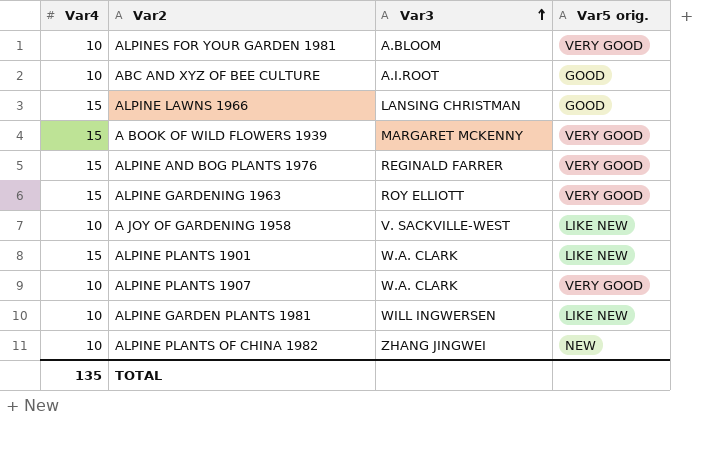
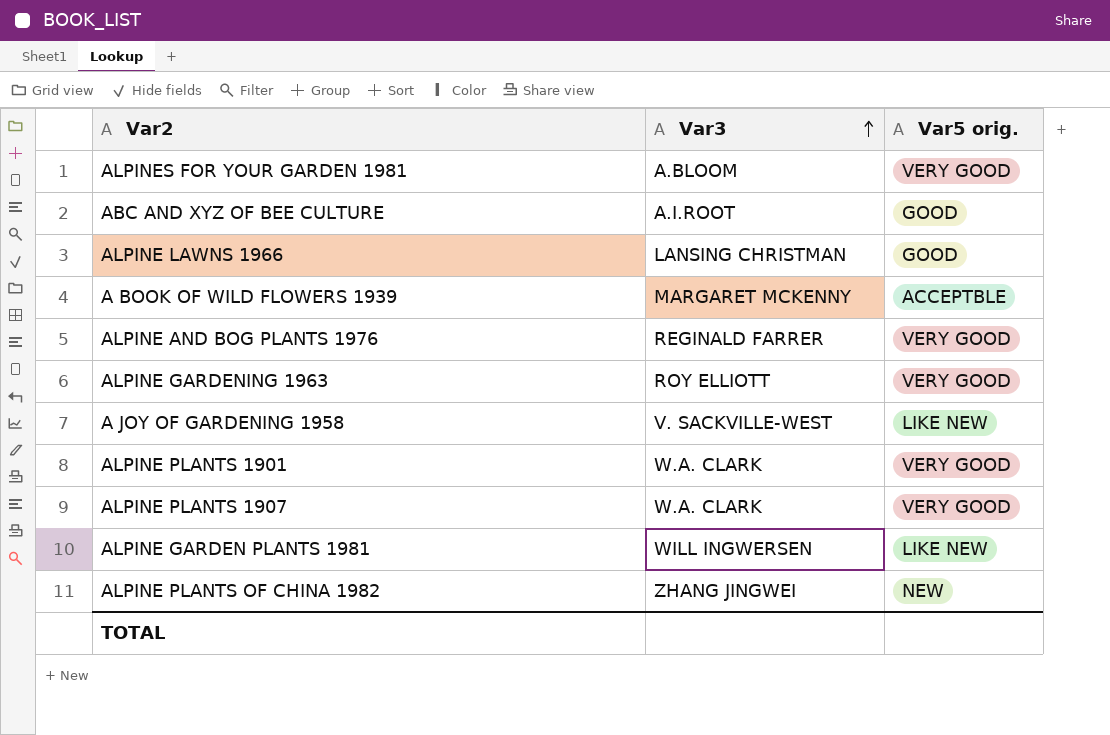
column Var4 | position: 1 -> none
A BOOK OF WILD FLOWERS 1939 | Var5 orig.: VERY GOOD -> ACCEPTBLE
ALPINE PLANTS 1901 | Var5 orig.: LIKE NEW -> VERY GOOD

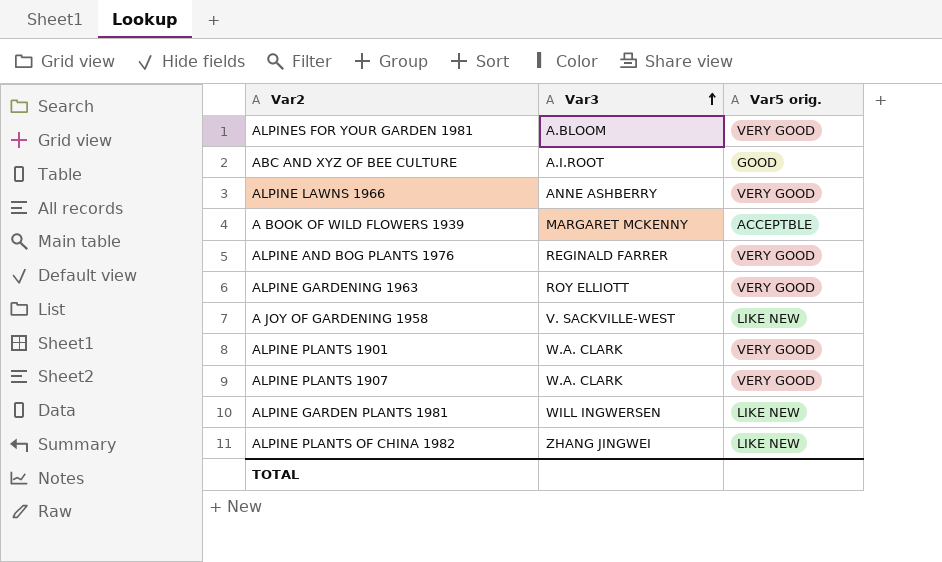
ALPINE LAWNS 1966 | Var3: LANSING CHRISTMAN -> ANNE ASHBERRY
ALPINE LAWNS 1966 | Var5 orig.: GOOD -> VERY GOOD
ALPINE PLANTS OF CHINA 1982 | Var5 orig.: NEW -> LIKE NEW

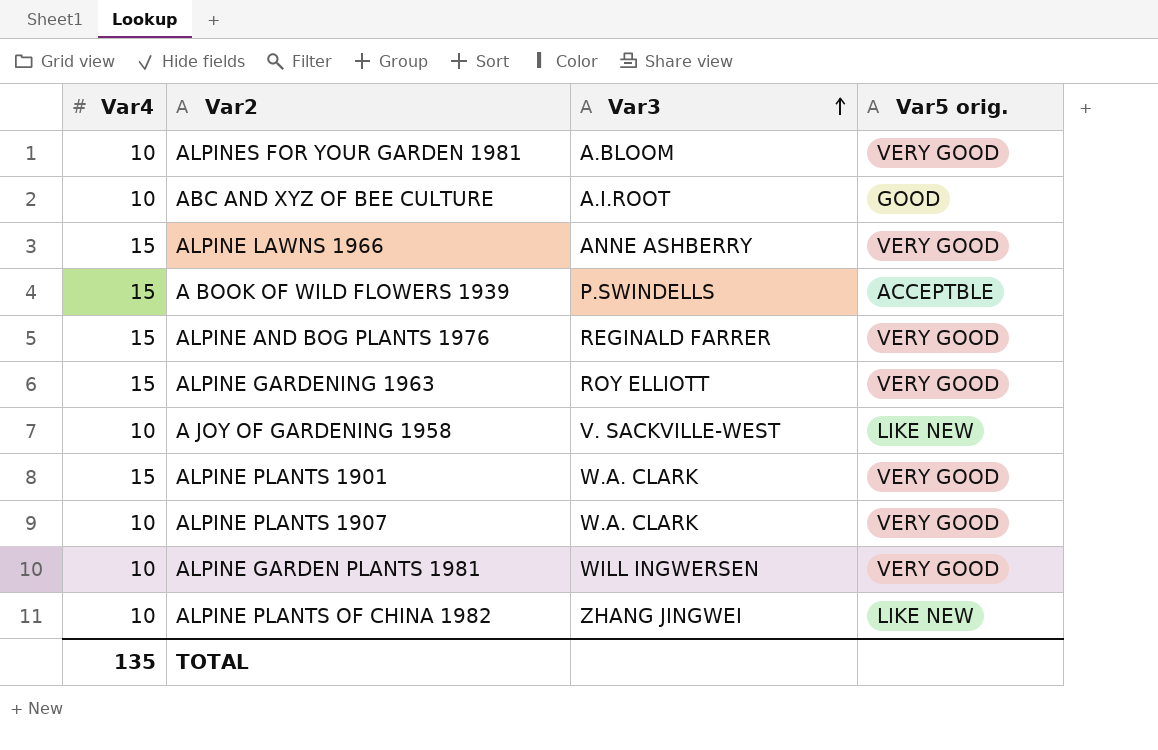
column Var4 | position: none -> 1
A BOOK OF WILD FLOWERS 1939 | Var3: MARGARET MCKENNY -> P.SWINDELLS
ALPINE GARDEN PLANTS 1981 | Var5 orig.: LIKE NEW -> VERY GOOD

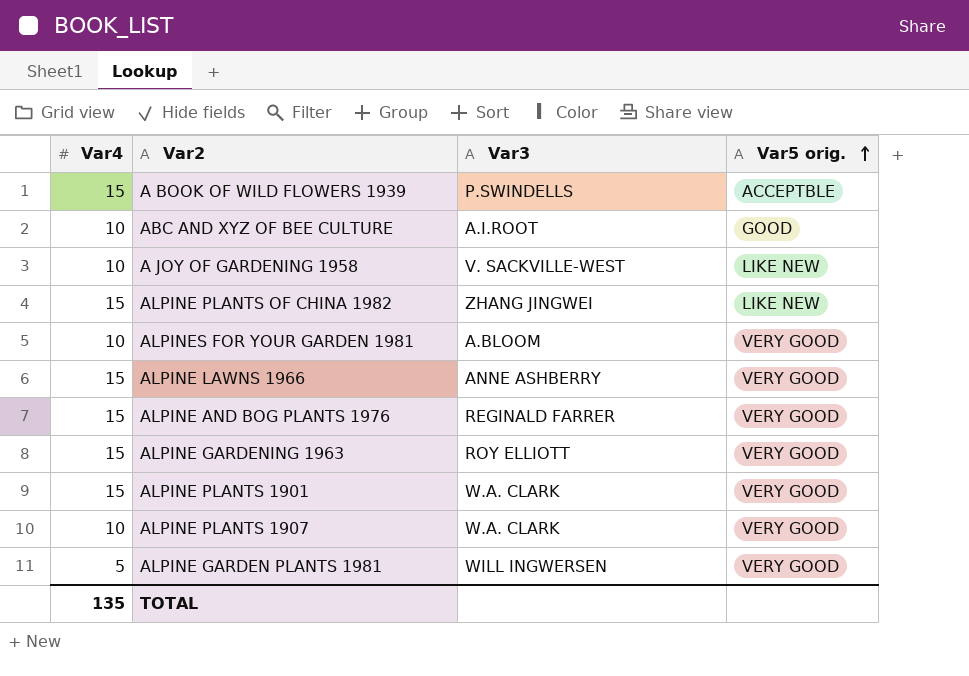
row order: Var3 ascending -> Var5 orig. ascending
ALPINE PLANTS OF CHINA 1982 | Var4: 10 -> 15
ALPINE GARDEN PLANTS 1981 | Var4: 10 -> 5

